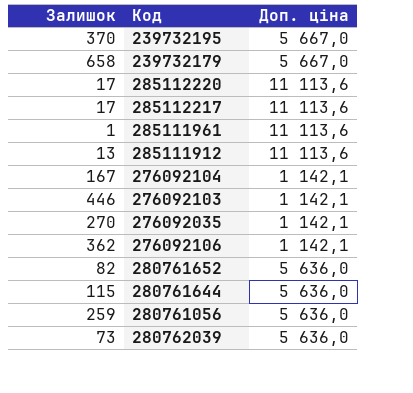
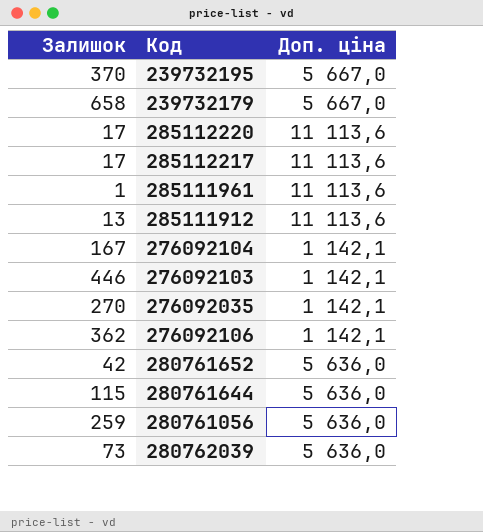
280761652 | Залишок: 82 -> 42

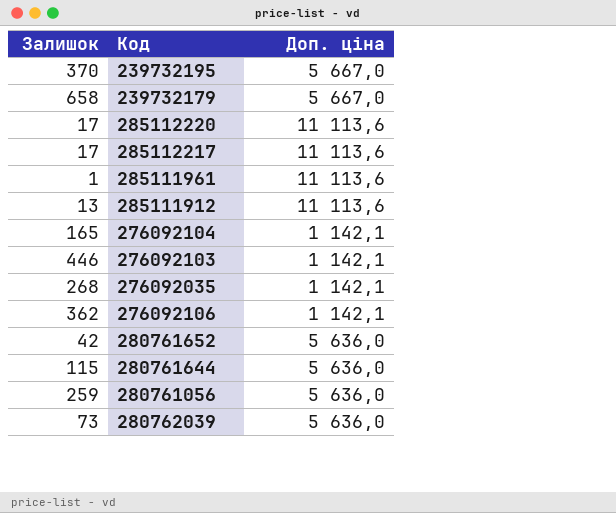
276092104 | Залишок: 167 -> 165
276092035 | Залишок: 270 -> 268

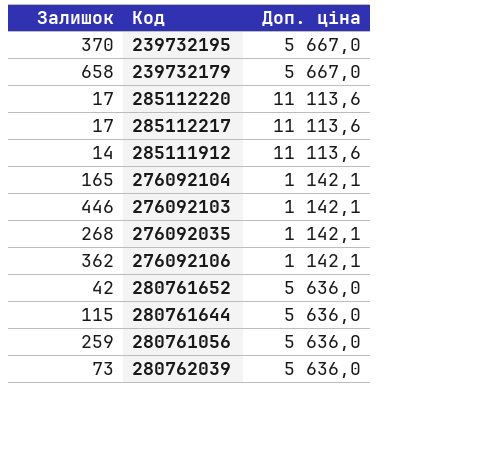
row 285111961: 1 | 11 113,6 -> none
285111912 | Залишок: 13 -> 14

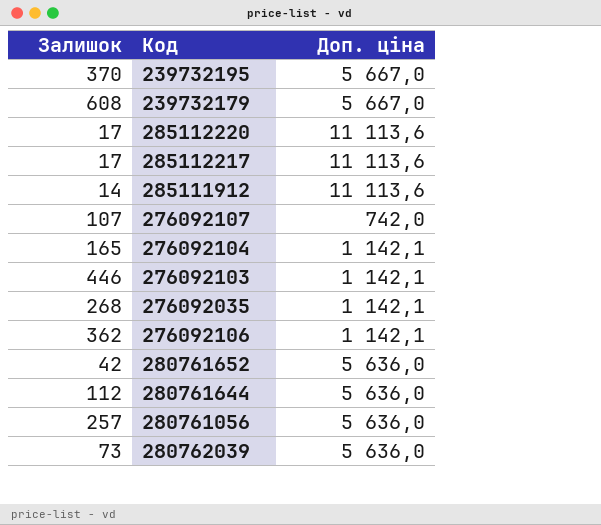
239732179 | Залишок: 658 -> 608
row 276092107: none -> 107 | 742,0
280761644 | Залишок: 115 -> 112
280761056 | Залишок: 259 -> 257

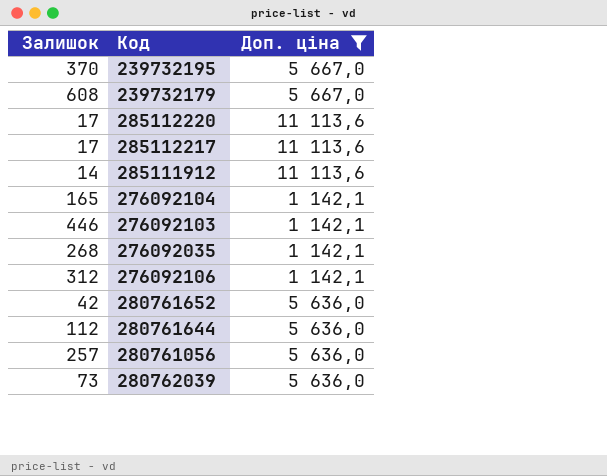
filter: none -> Доп. ціна != 742,0
276092106 | Залишок: 362 -> 312

